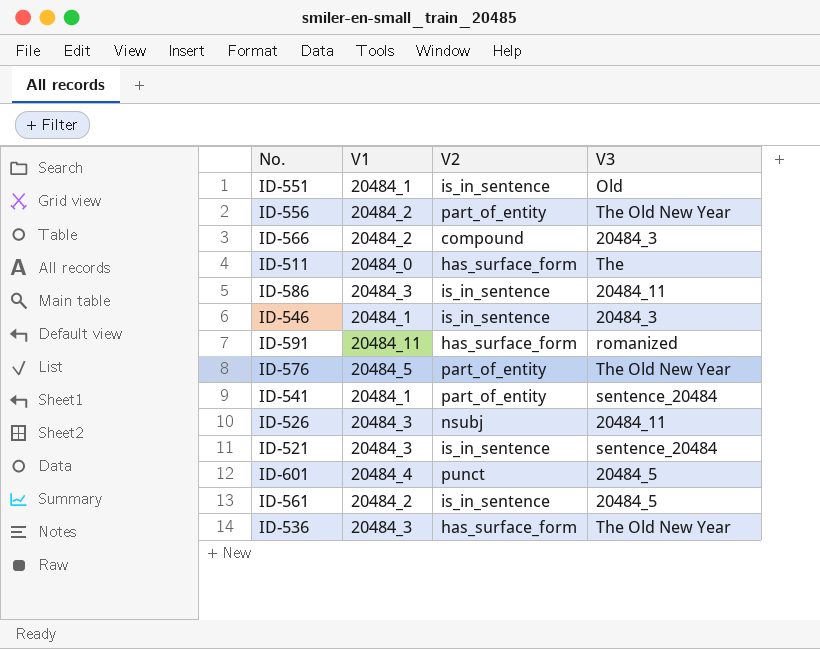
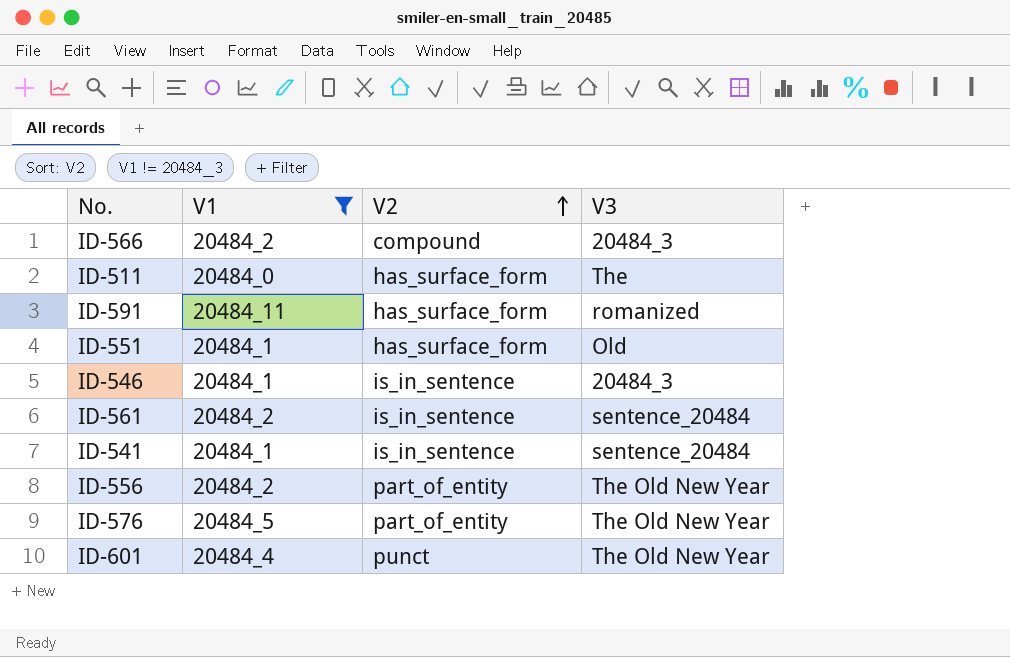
filter: none -> V1 != 20484_3
row order: none -> V2 ascending
ID-551 | V2: is_in_sentence -> has_surface_form
ID-561 | V3: 20484_5 -> sentence_20484
ID-541 | V2: part_of_entity -> is_in_sentence
ID-601 | V3: 20484_5 -> The Old New Year

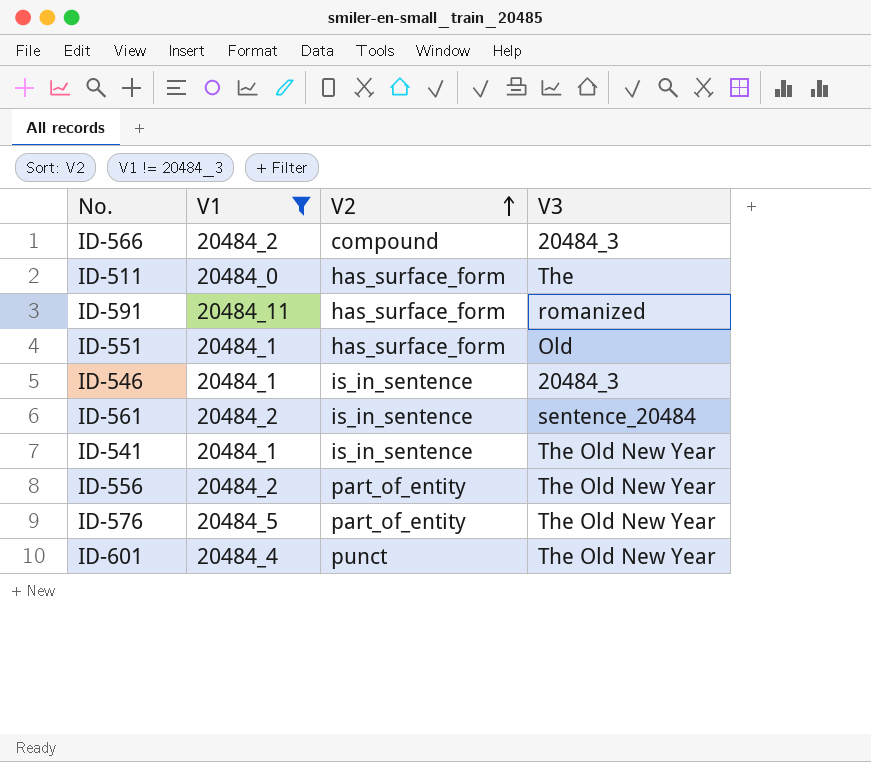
ID-541 | V3: sentence_20484 -> The Old New Year

